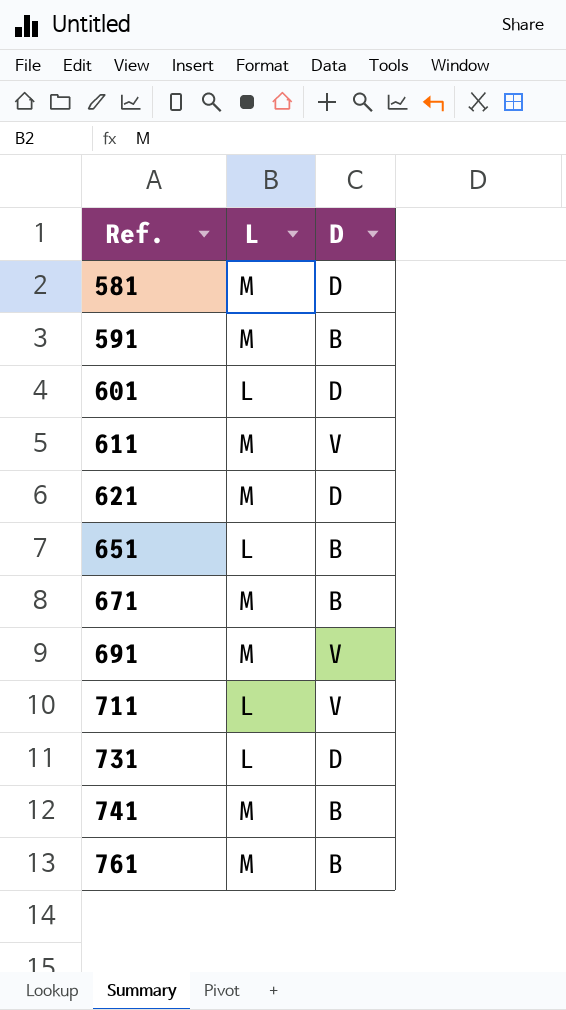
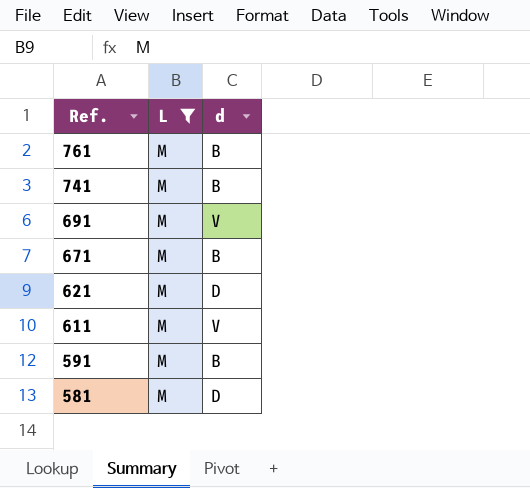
filter: none -> L = M
row order: Ref. ascending -> Ref. descending
column name: D -> d

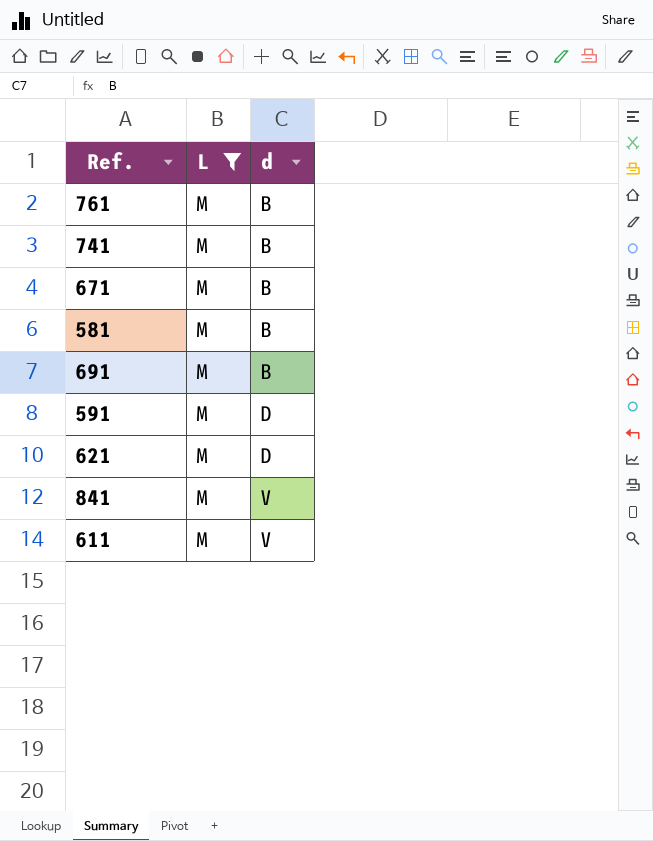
row order: Ref. descending -> d ascending
581 | d: D -> B
691 | d: V -> B
591 | d: B -> D
row 841: none -> M | V

